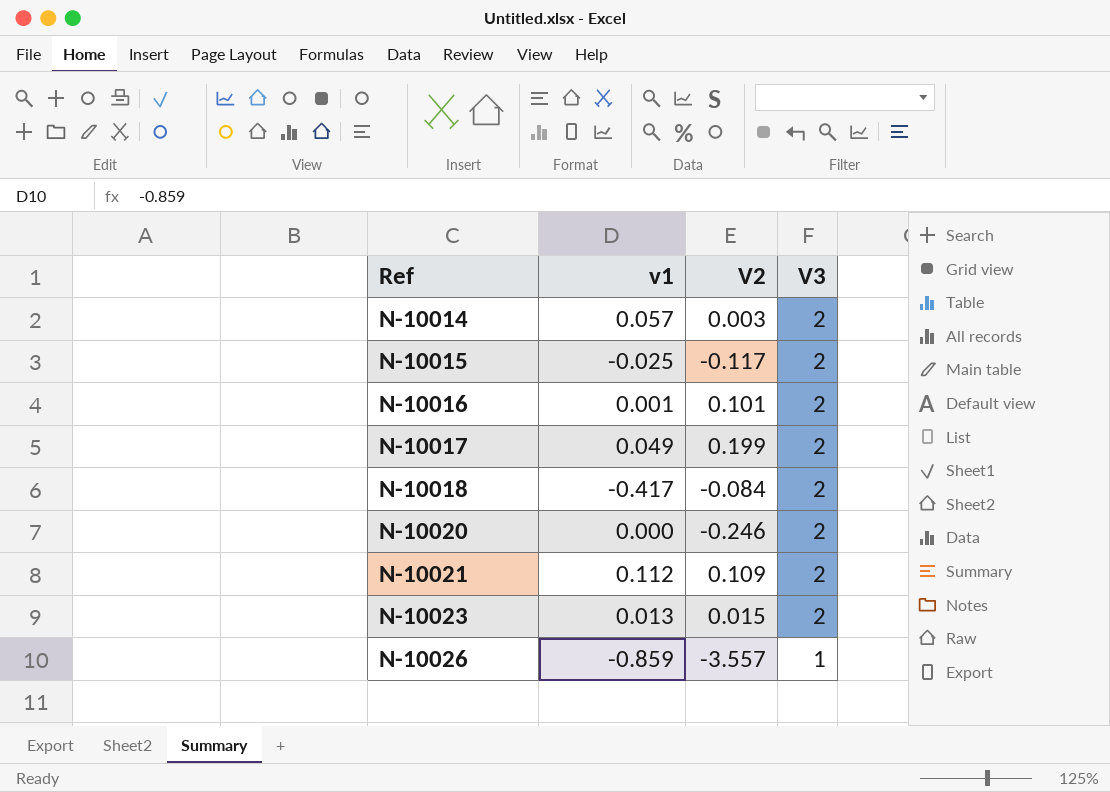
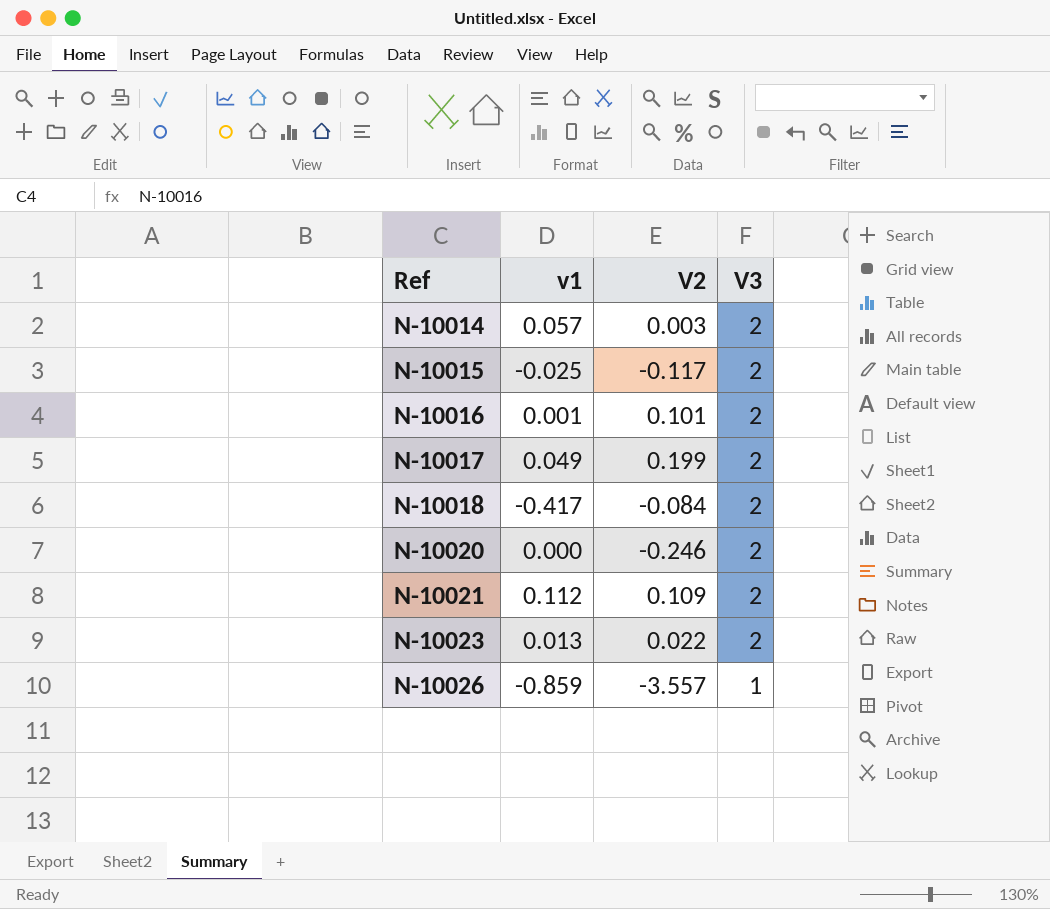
N-10023 | V2: 0.015 -> 0.022

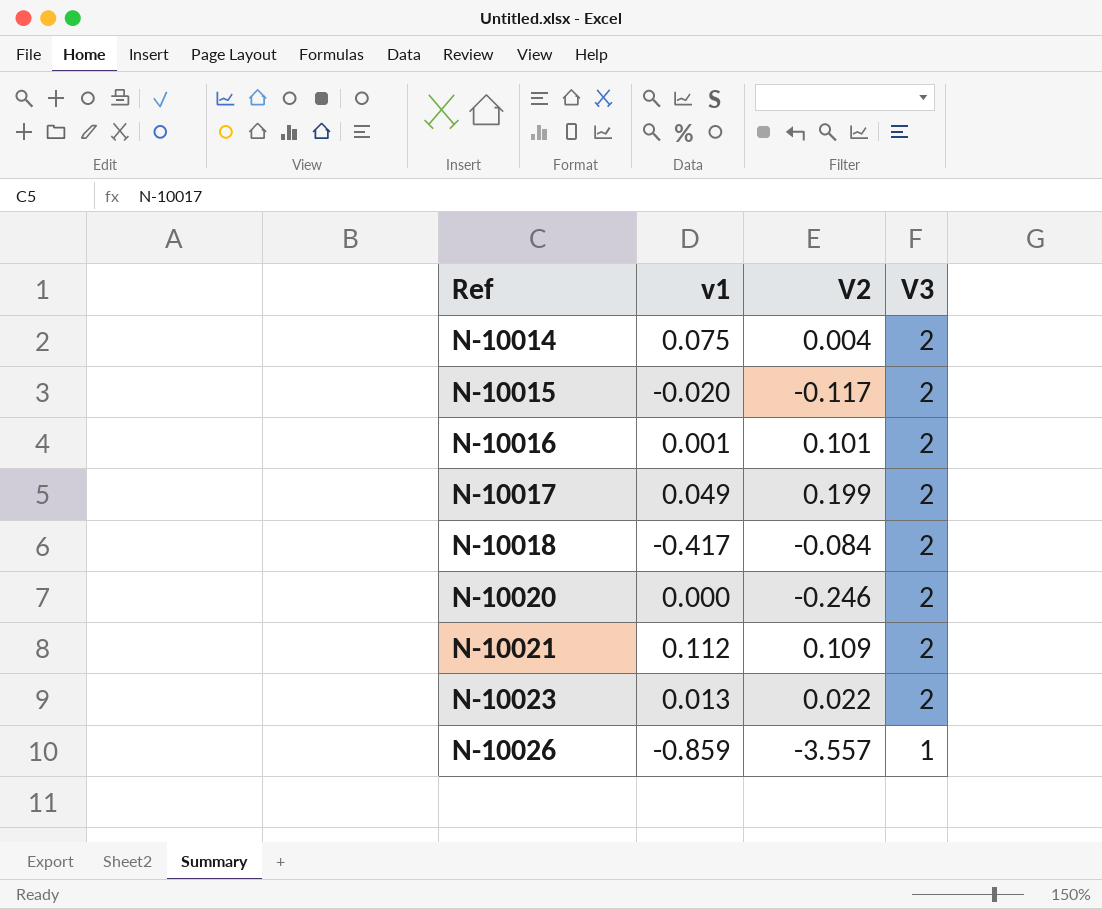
N-10014 | v1: 0.057 -> 0.075
N-10014 | V2: 0.003 -> 0.004
N-10015 | v1: -0.025 -> -0.020

